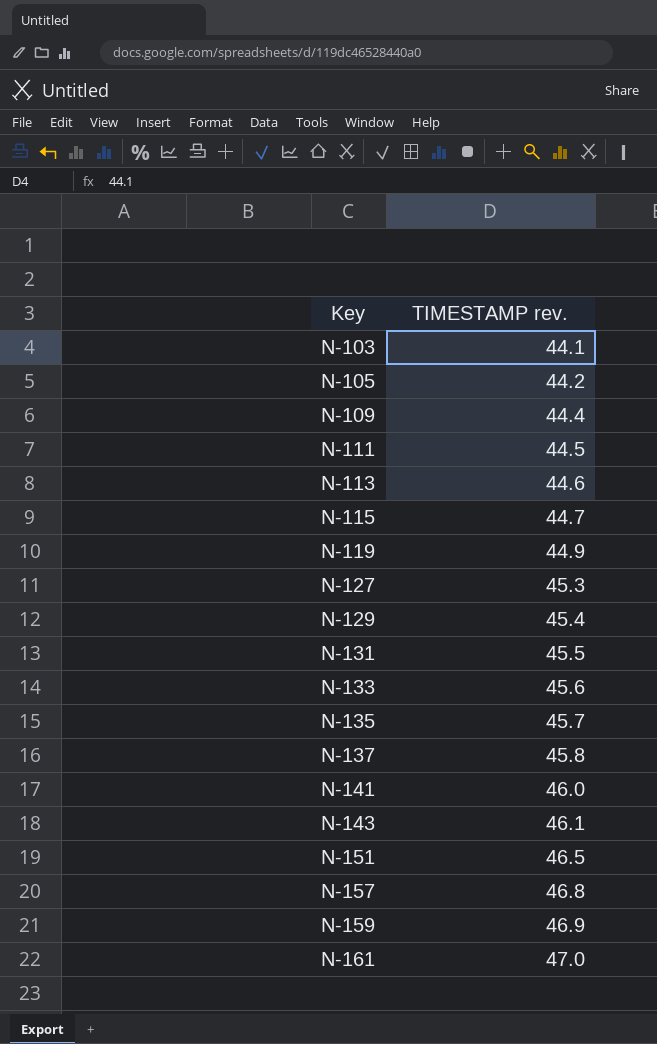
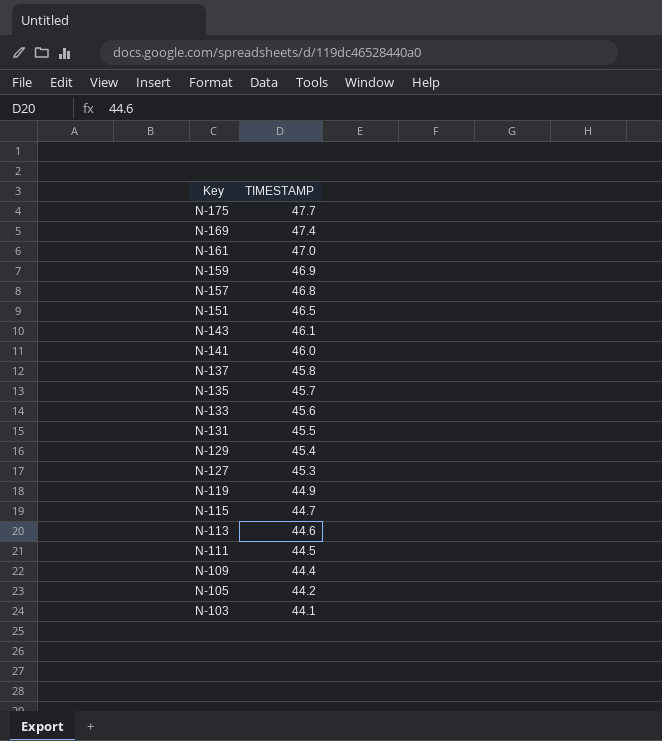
row order: Key ascending -> Key descending
column name: TIMESTAMP rev. -> TIMESTAMP
row N-175: none -> 47.7
row N-169: none -> 47.4

